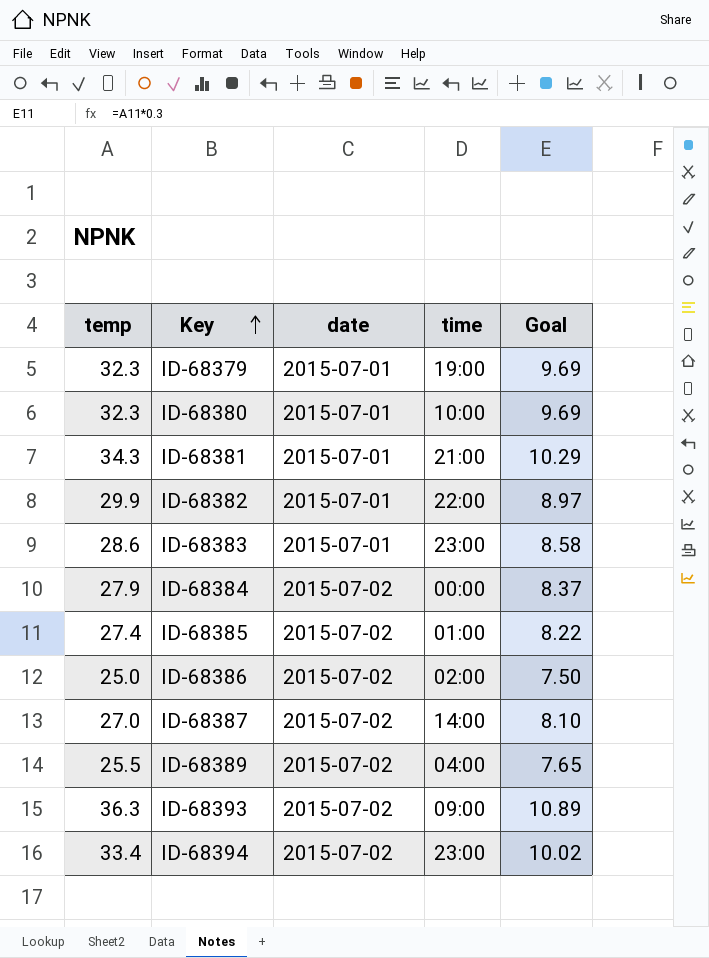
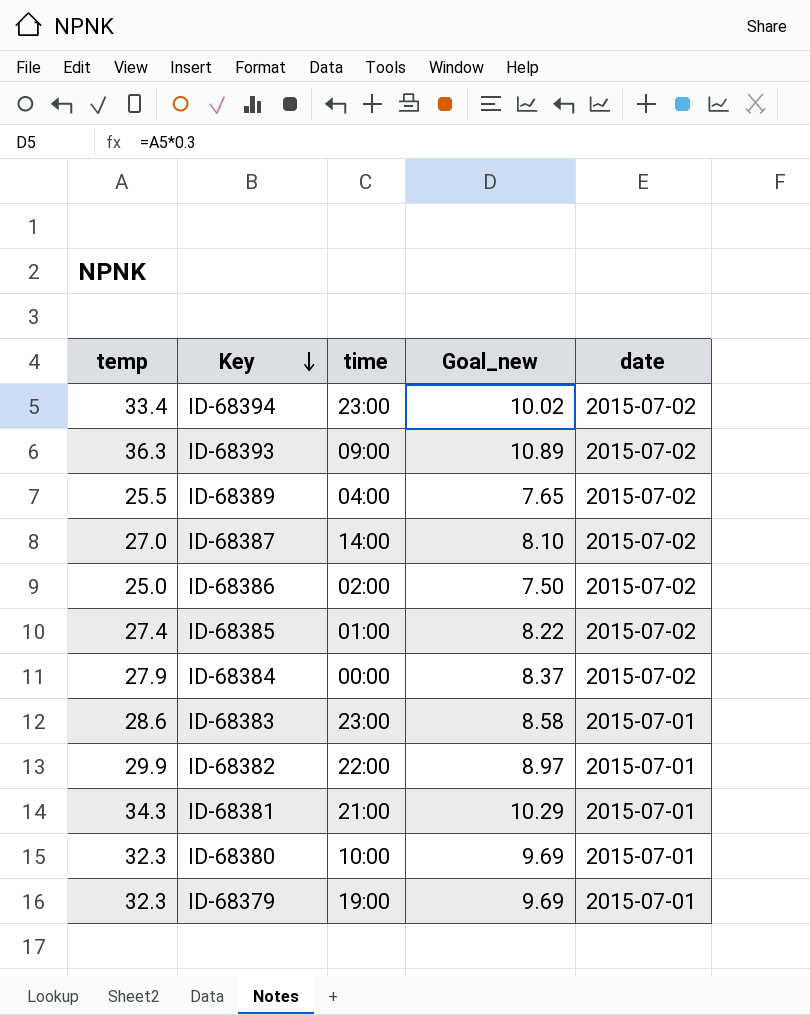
row order: Key ascending -> Key descending
column name: Goal -> Goal_new
column date | position: 3 -> 5

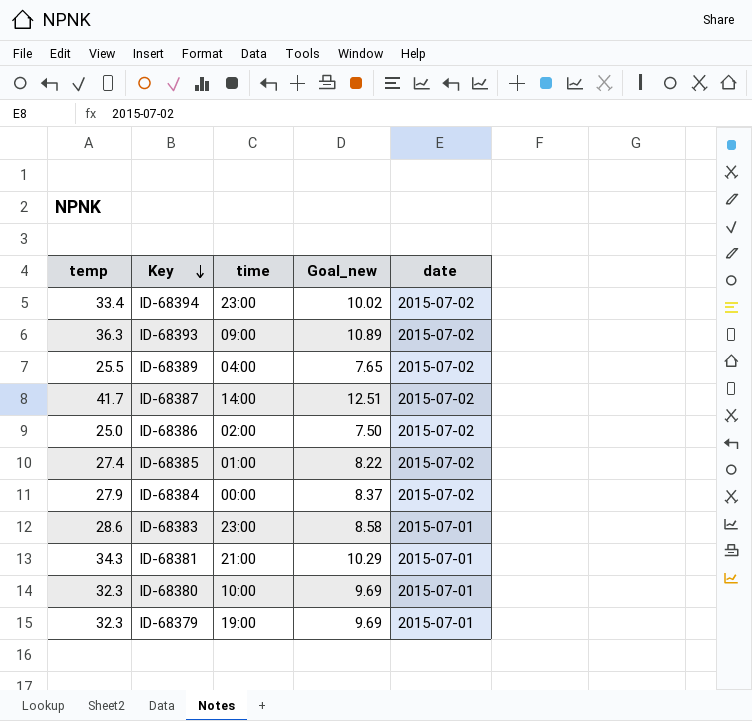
row ID-68382: 29.9 | 22:00 | 8.97 | 2015-07-01 -> none
ID-68387 | temp: 27.0 -> 41.7
ID-68387 | Goal_new: 8.10 -> 12.51

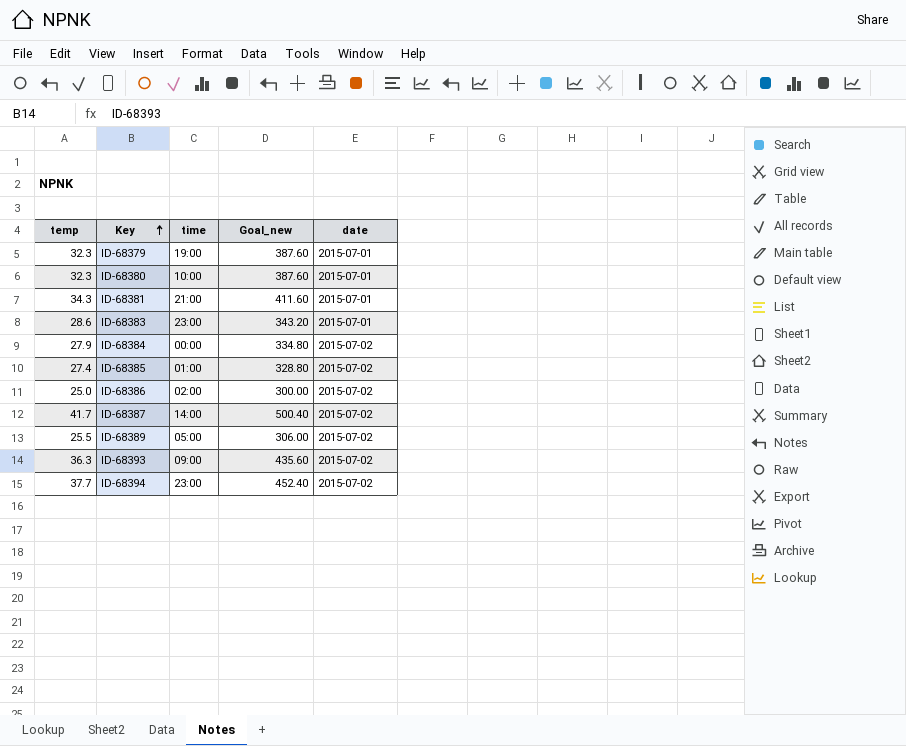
row order: Key descending -> Key ascending
column Goal_new | formula: [temp] * 0.3 -> [temp] * 12
ID-68389 | time: 04:00 -> 05:00
ID-68394 | temp: 33.4 -> 37.7

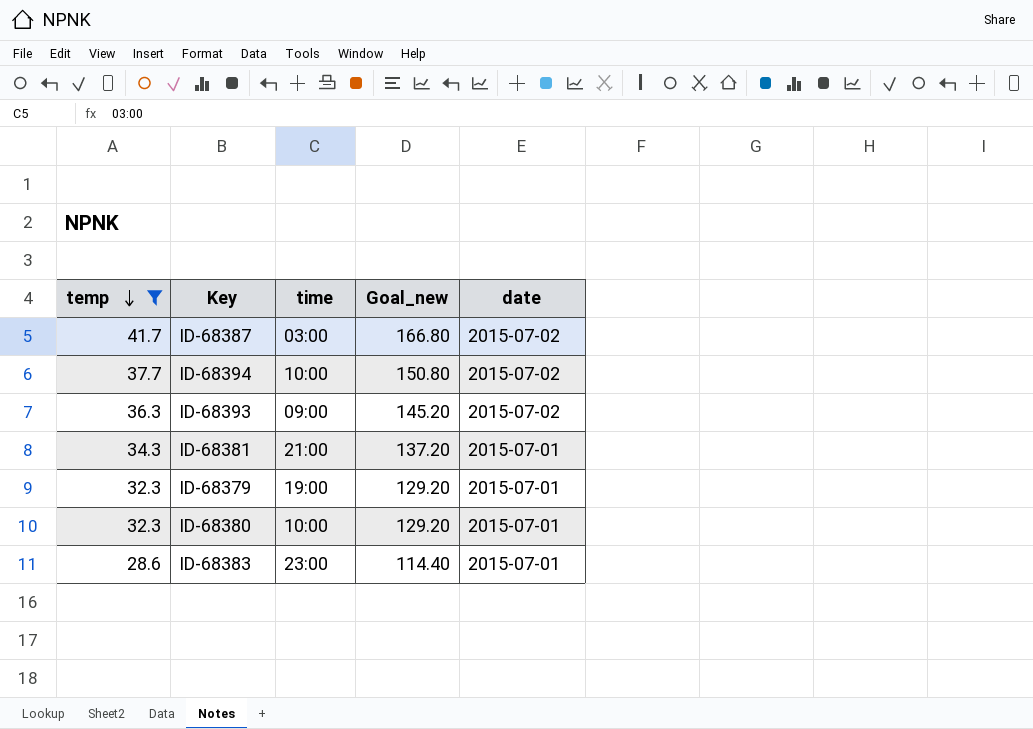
filter: none -> temp >= 28.6
row order: Key ascending -> temp descending
column Goal_new | formula: [temp] * 12 -> [temp] * 4
ID-68387 | time: 14:00 -> 03:00
ID-68394 | time: 23:00 -> 10:00

